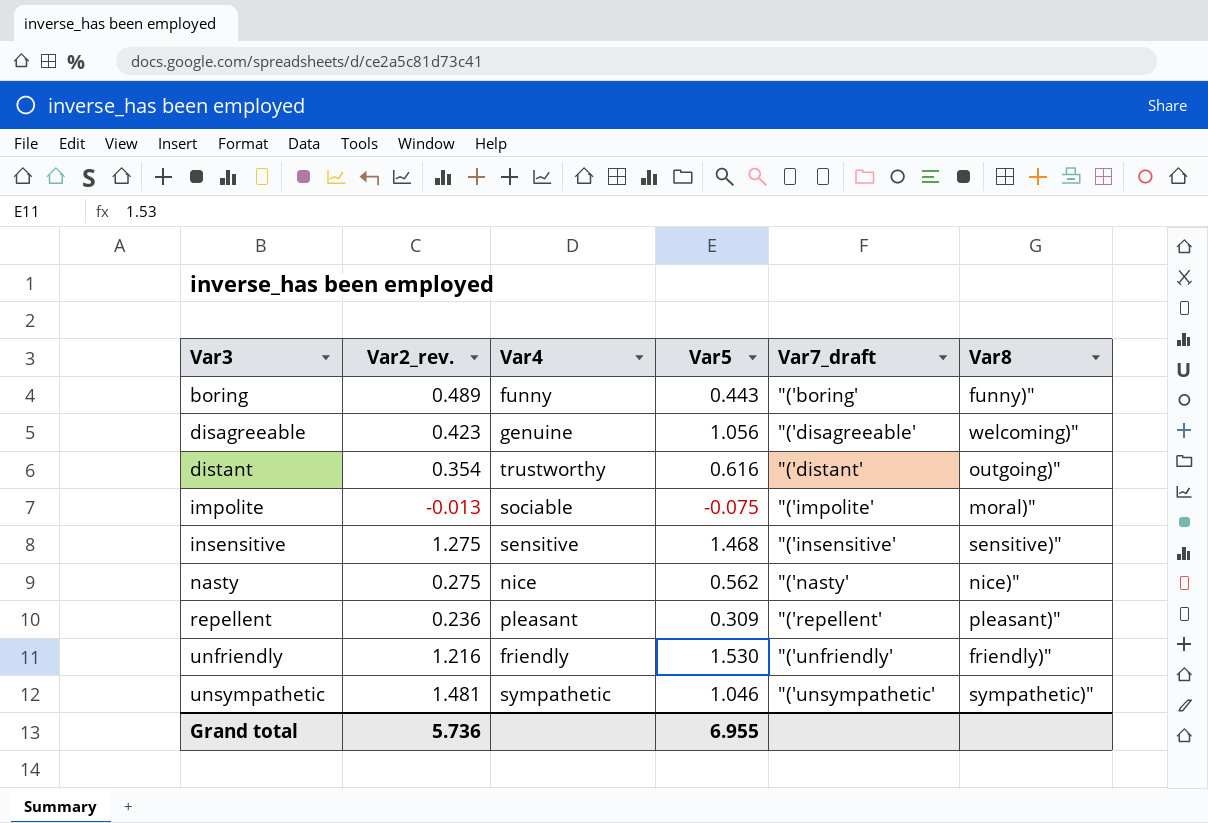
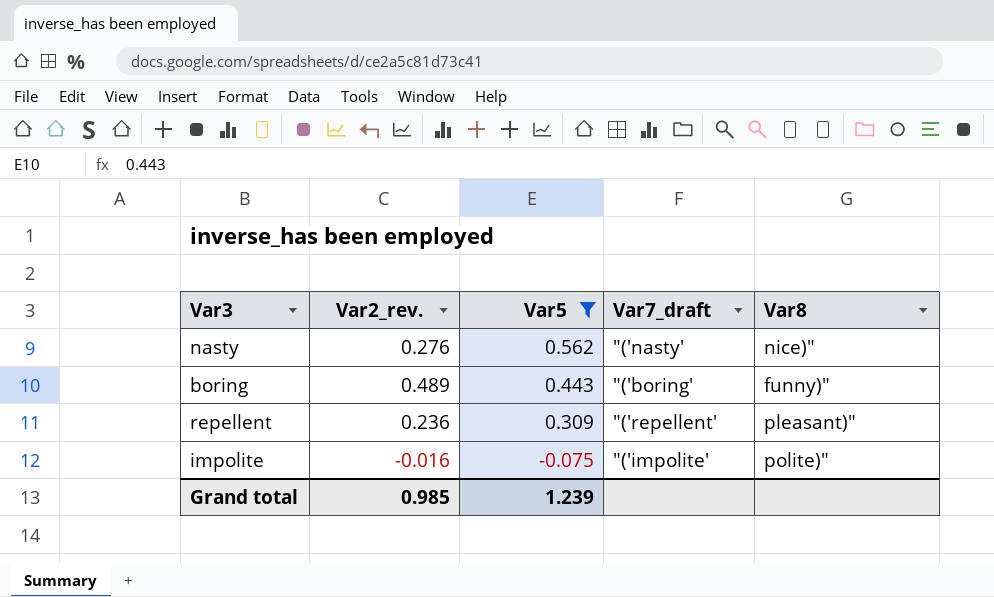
filter: none -> Var5 <= 0.562
row order: Var3 ascending -> Var5 descending
column Var4 | position: 3 -> none
nasty | Var2_rev.: 0.275 -> 0.276
impolite | Var2_rev.: -0.013 -> -0.016
impolite | Var8: moral)" -> polite)"
Grand total | Var2_rev.: 5.736 -> 0.985
Grand total | Var5: 6.955 -> 1.239

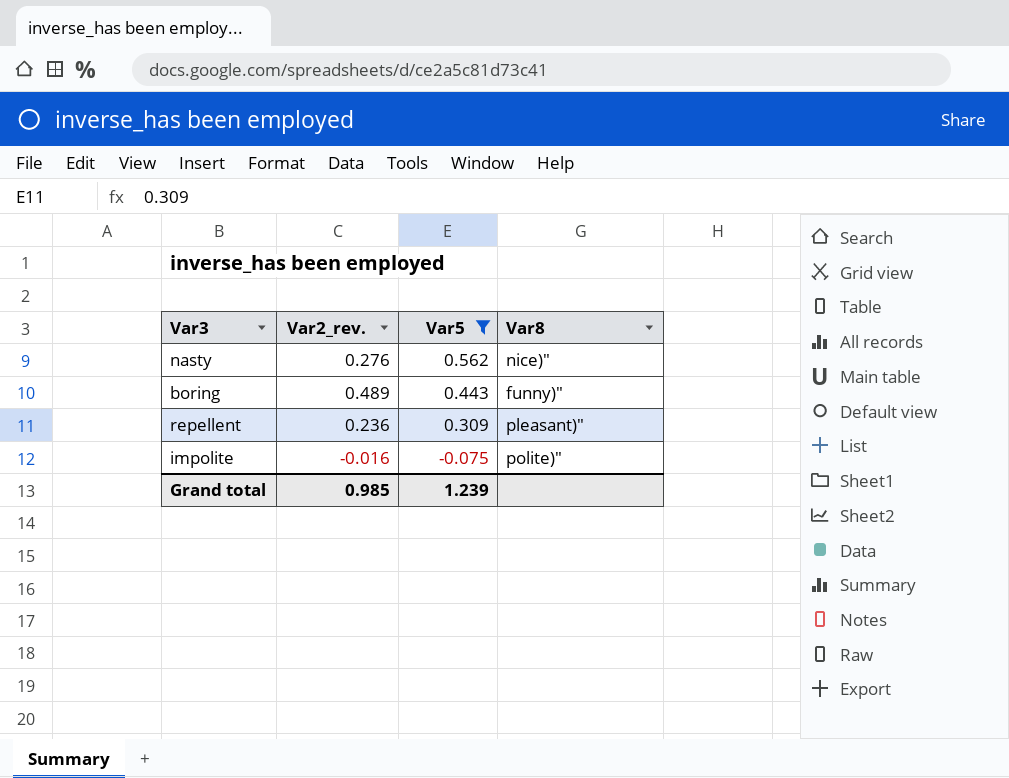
column Var7_draft | position: 4 -> none

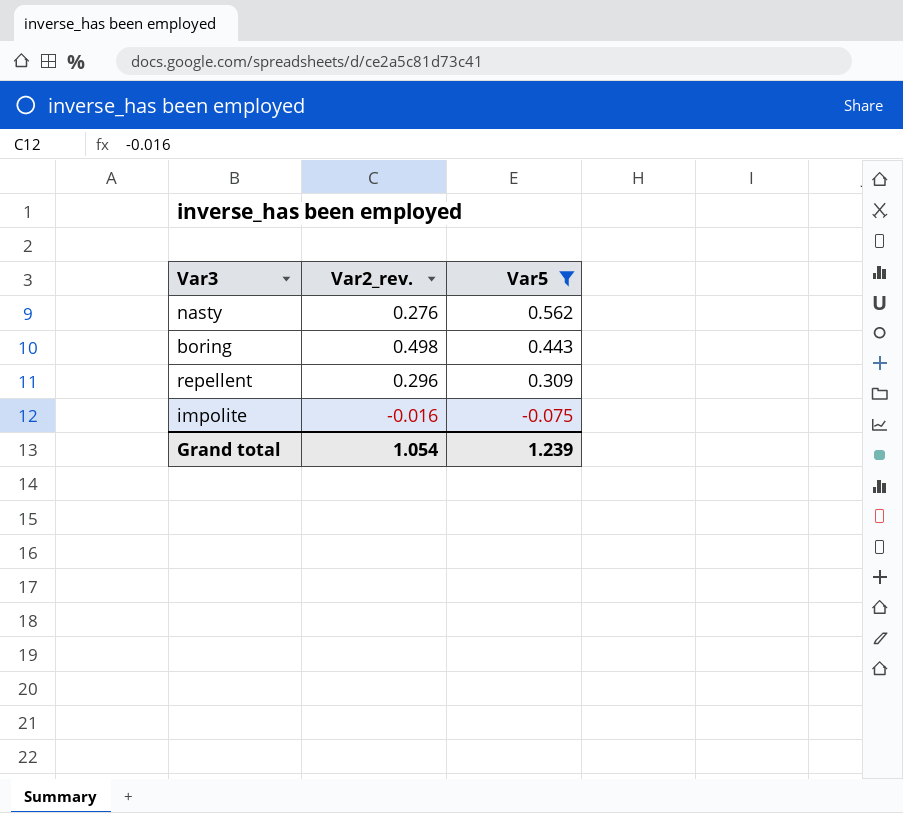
column Var8 | position: 4 -> none
boring | Var2_rev.: 0.489 -> 0.498
repellent | Var2_rev.: 0.236 -> 0.296
Grand total | Var2_rev.: 0.985 -> 1.054

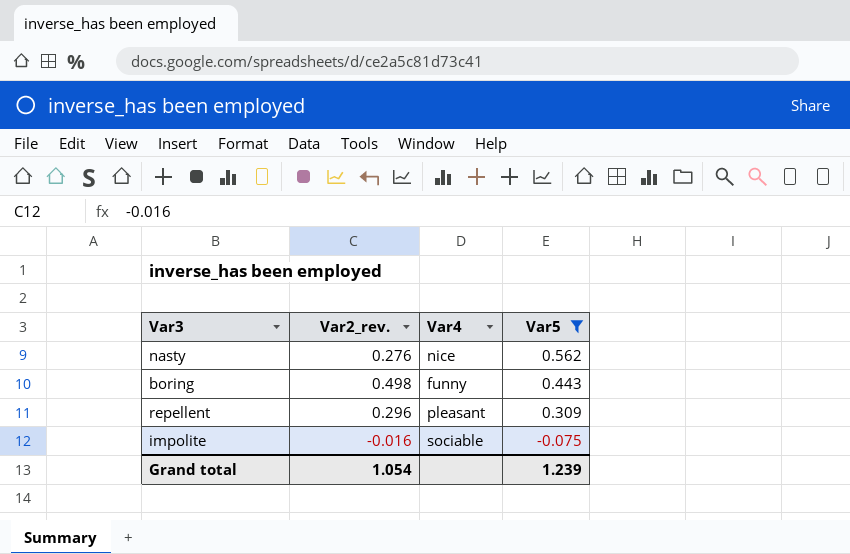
column Var4 | position: none -> 3

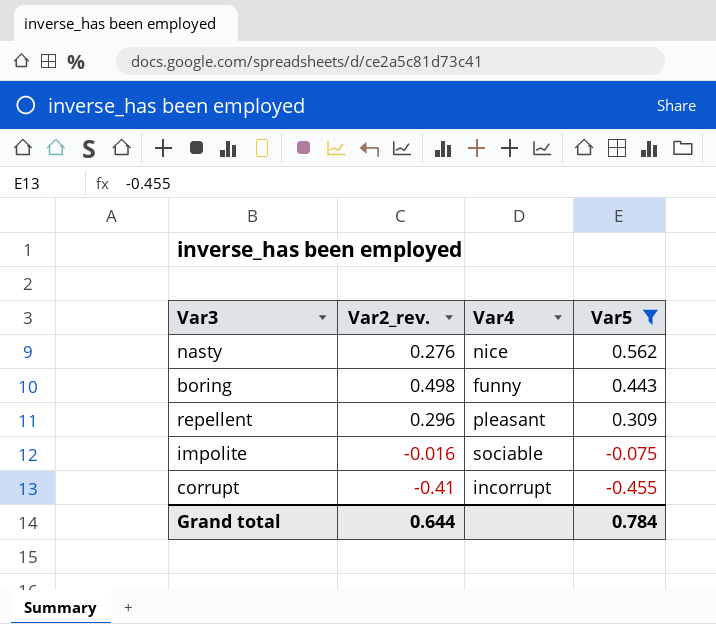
row corrupt: none -> -0.41 | incorrupt | -0.455
Grand total | Var2_rev.: 1.054 -> 0.644
Grand total | Var5: 1.239 -> 0.784

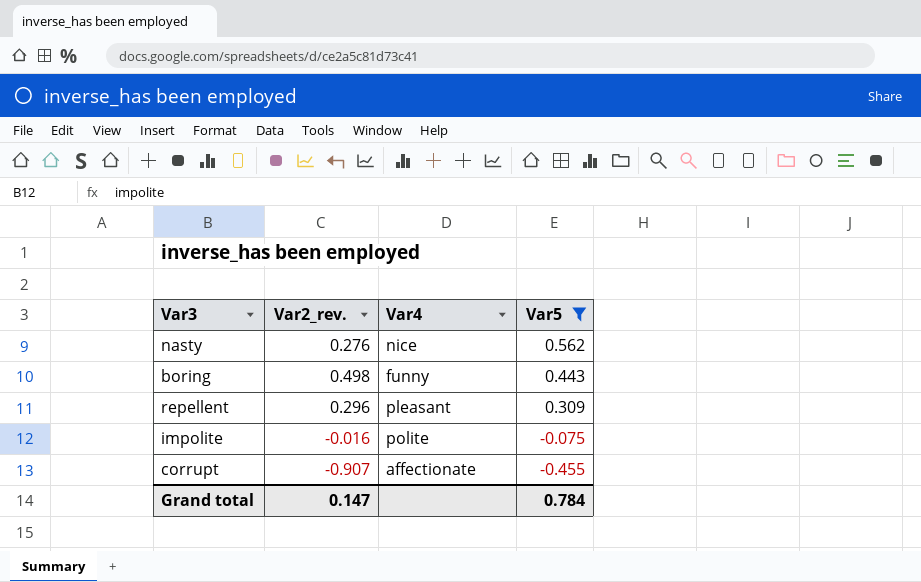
impolite | Var4: sociable -> polite
corrupt | Var2_rev.: -0.41 -> -0.907
corrupt | Var4: incorrupt -> affectionate
Grand total | Var2_rev.: 0.644 -> 0.147

